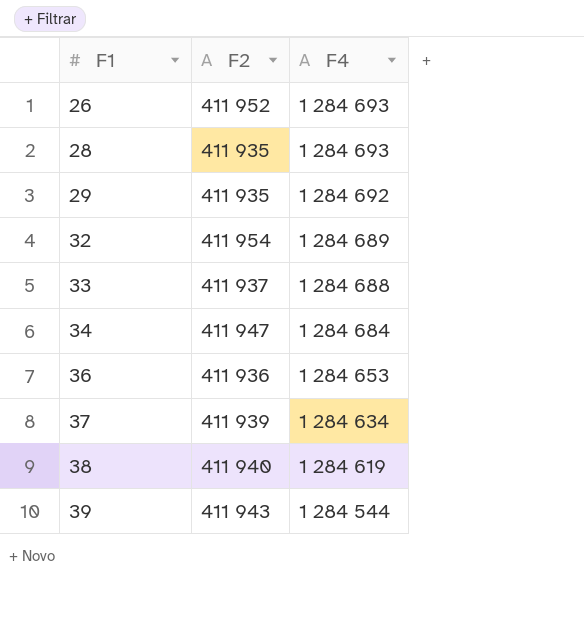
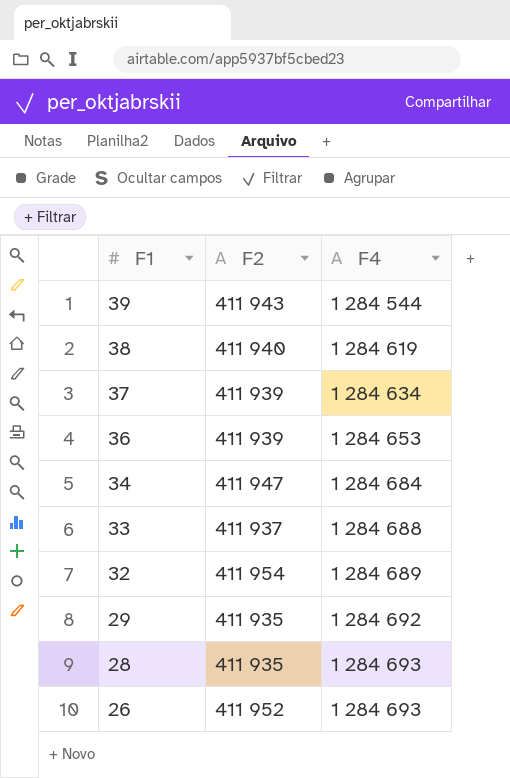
row order: F1 ascending -> F1 descending
36 | F2: 411 936 -> 411 939

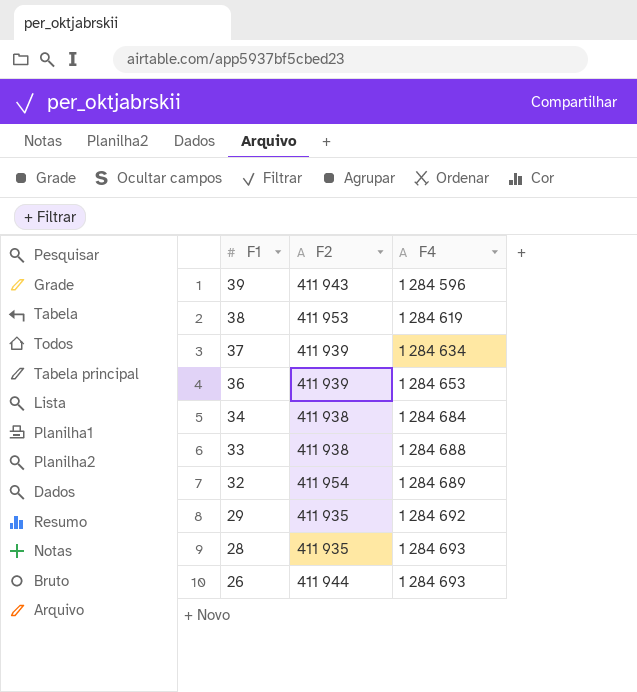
39 | F4: 1 284 544 -> 1 284 596
38 | F2: 411 940 -> 411 953
34 | F2: 411 947 -> 411 938
33 | F2: 411 937 -> 411 938
26 | F2: 411 952 -> 411 944

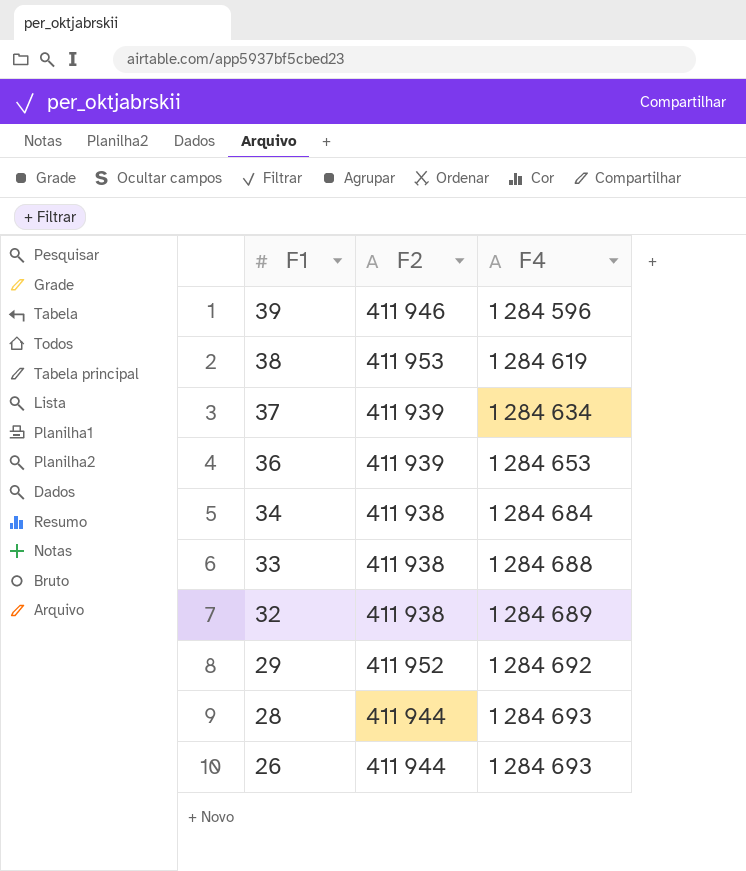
39 | F2: 411 943 -> 411 946
32 | F2: 411 954 -> 411 938
29 | F2: 411 935 -> 411 952
28 | F2: 411 935 -> 411 944

